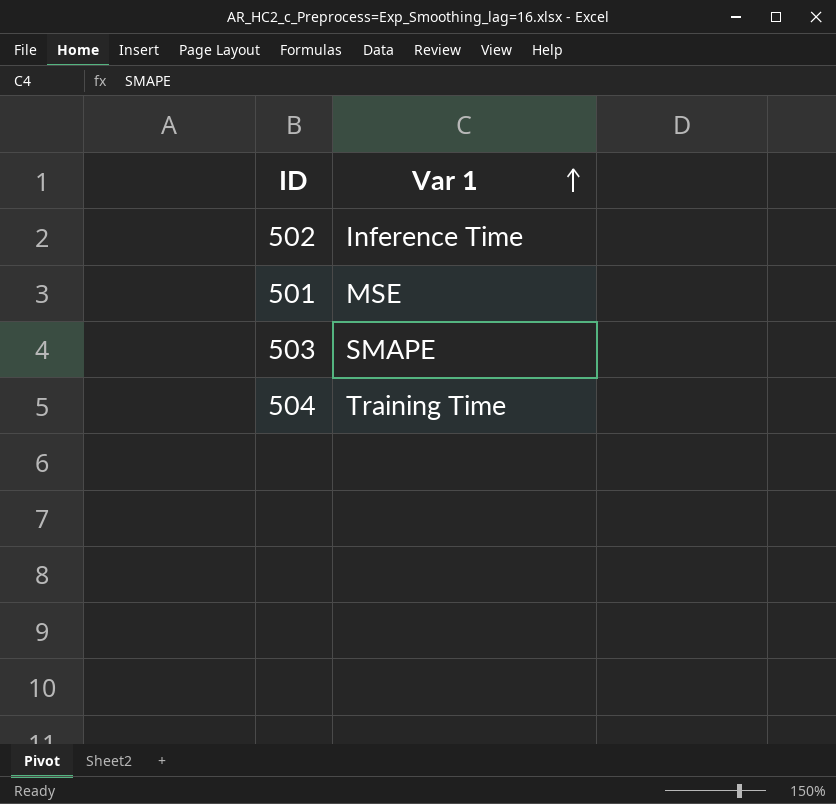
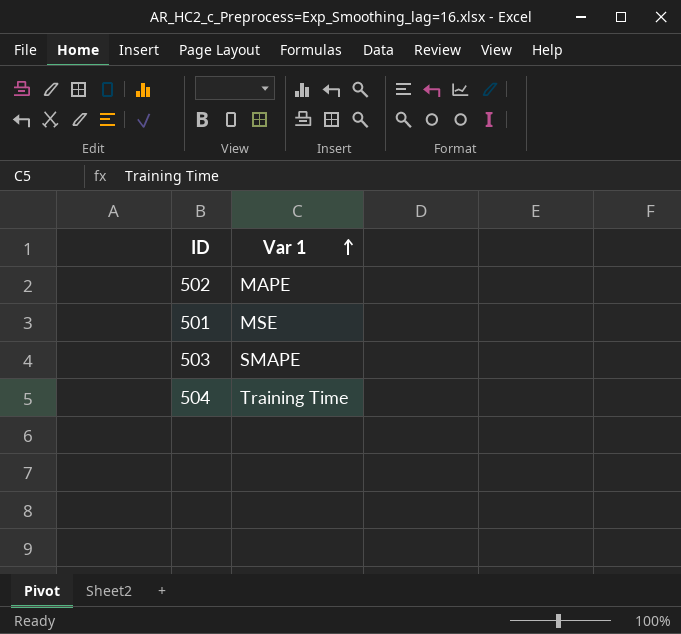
502 | Var 1: Inference Time -> MAPE

